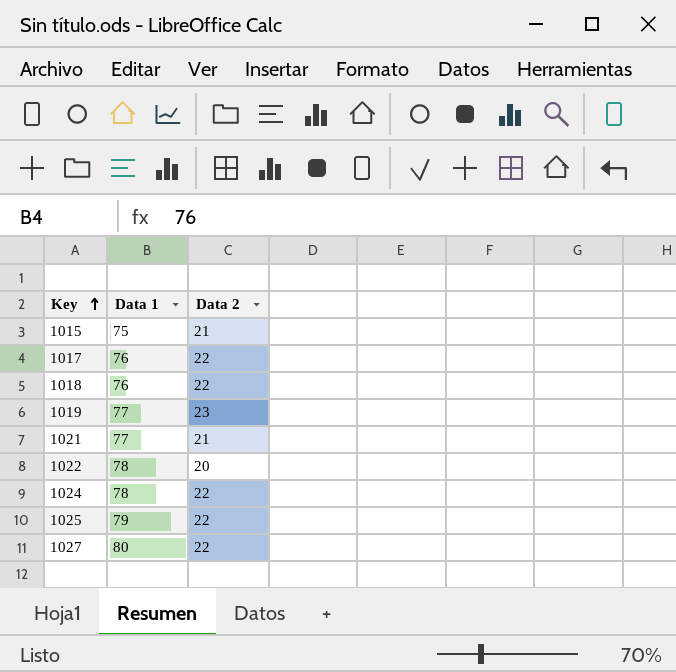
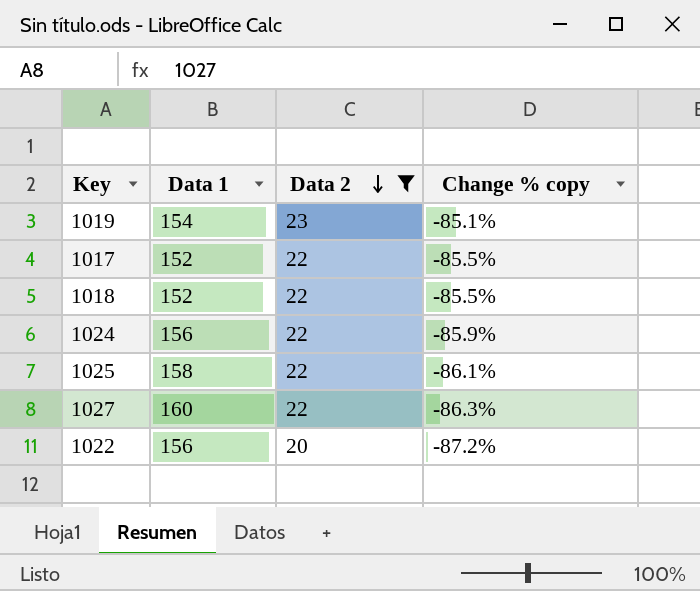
filter: none -> Data 2 != 21
row order: Key ascending -> Data 2 descending
column Change % copy | formula: none -> ([Data 2] - [Data 1]) / [Data 1]
1019 | Data 1: 77 -> 154
1017 | Data 1: 76 -> 152
1018 | Data 1: 76 -> 152
1024 | Data 1: 78 -> 156
1025 | Data 1: 79 -> 158
1027 | Data 1: 80 -> 160
1022 | Data 1: 78 -> 156

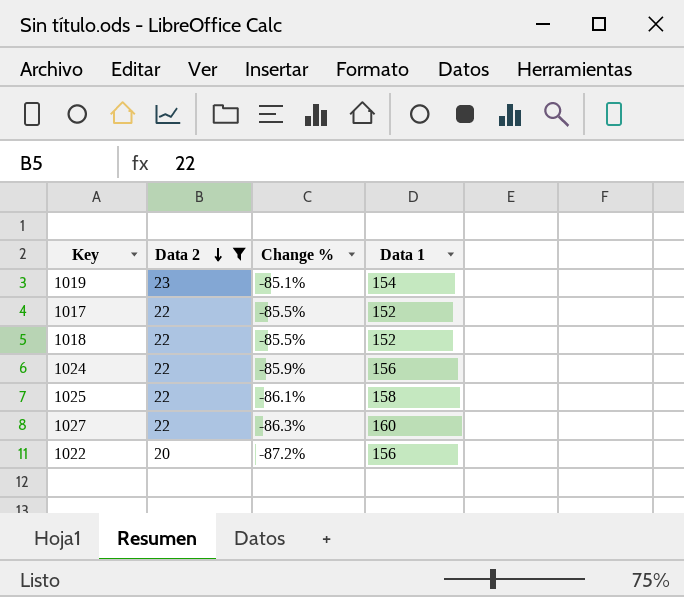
column name: Change % copy -> Change %
column Data 1 | position: 2 -> 4

